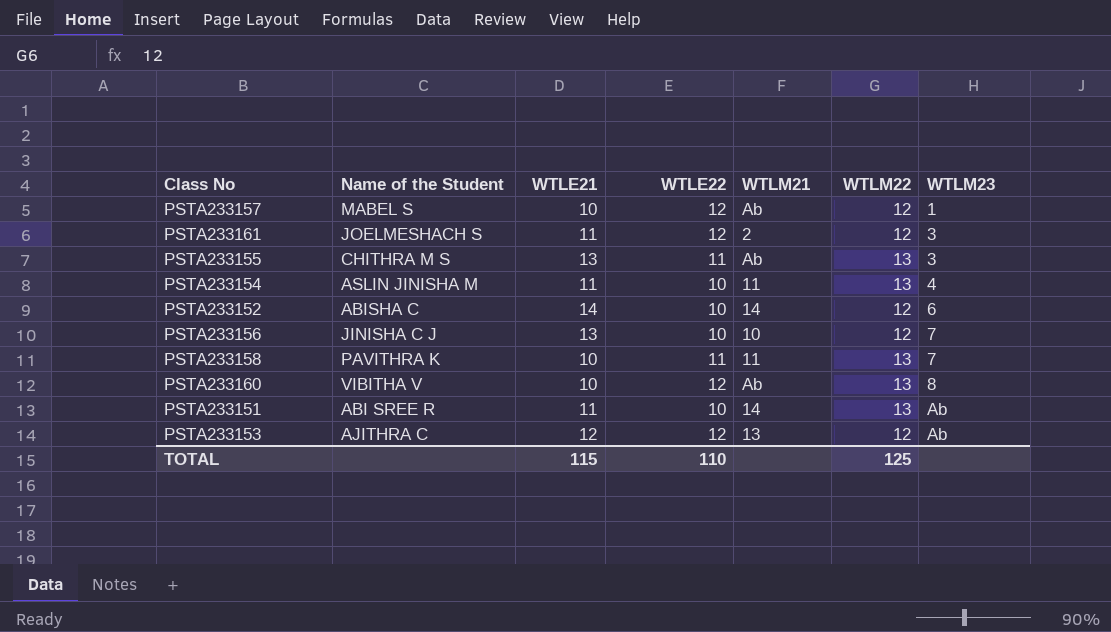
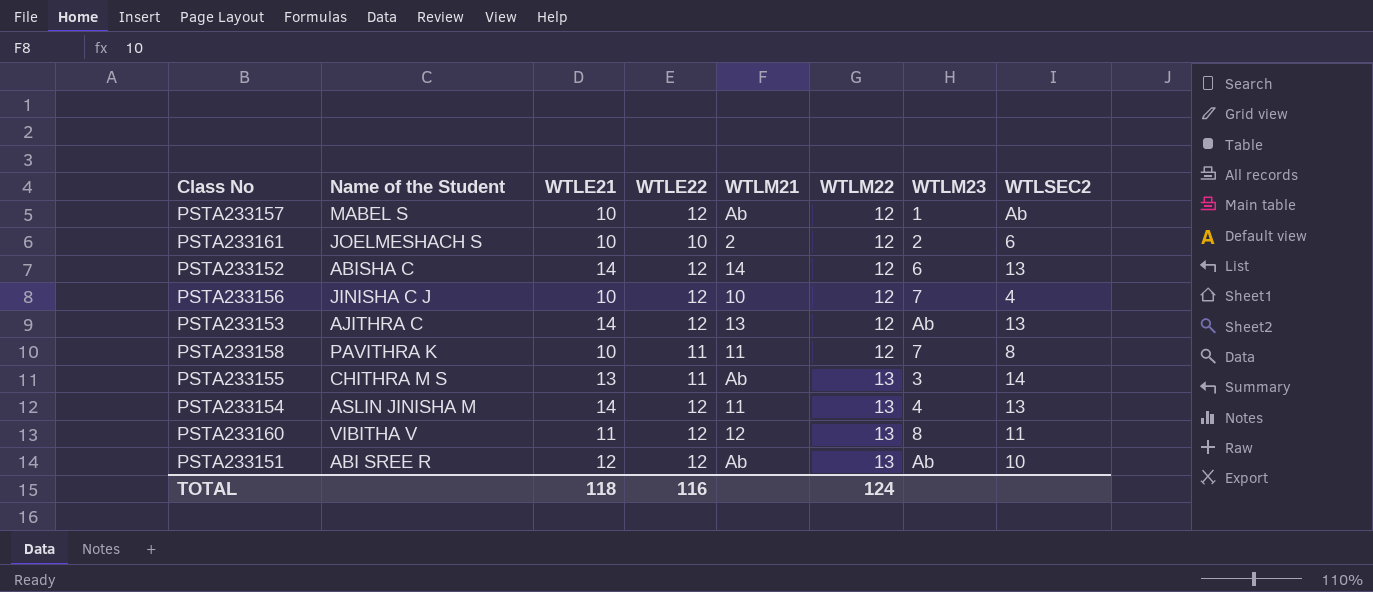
row order: WTLM23 ascending -> WTLM22 ascending
column WTLSEC2 | position: none -> 8
PSTA233161 | WTLE21: 11 -> 10
PSTA233161 | WTLE22: 12 -> 10
PSTA233161 | WTLM23: 3 -> 2
PSTA233152 | WTLE22: 10 -> 12
PSTA233156 | WTLE21: 13 -> 10
PSTA233156 | WTLE22: 10 -> 12
PSTA233153 | WTLE21: 12 -> 14
PSTA233158 | WTLM22: 13 -> 12
PSTA233154 | WTLE21: 11 -> 14
PSTA233154 | WTLE22: 10 -> 12
PSTA233160 | WTLE21: 10 -> 11
PSTA233160 | WTLM21: Ab -> 12
PSTA233151 | WTLE21: 11 -> 12
PSTA233151 | WTLE22: 10 -> 12
PSTA233151 | WTLM21: 14 -> Ab
TOTAL | WTLE21: 115 -> 118
TOTAL | WTLE22: 110 -> 116
TOTAL | WTLM22: 125 -> 124

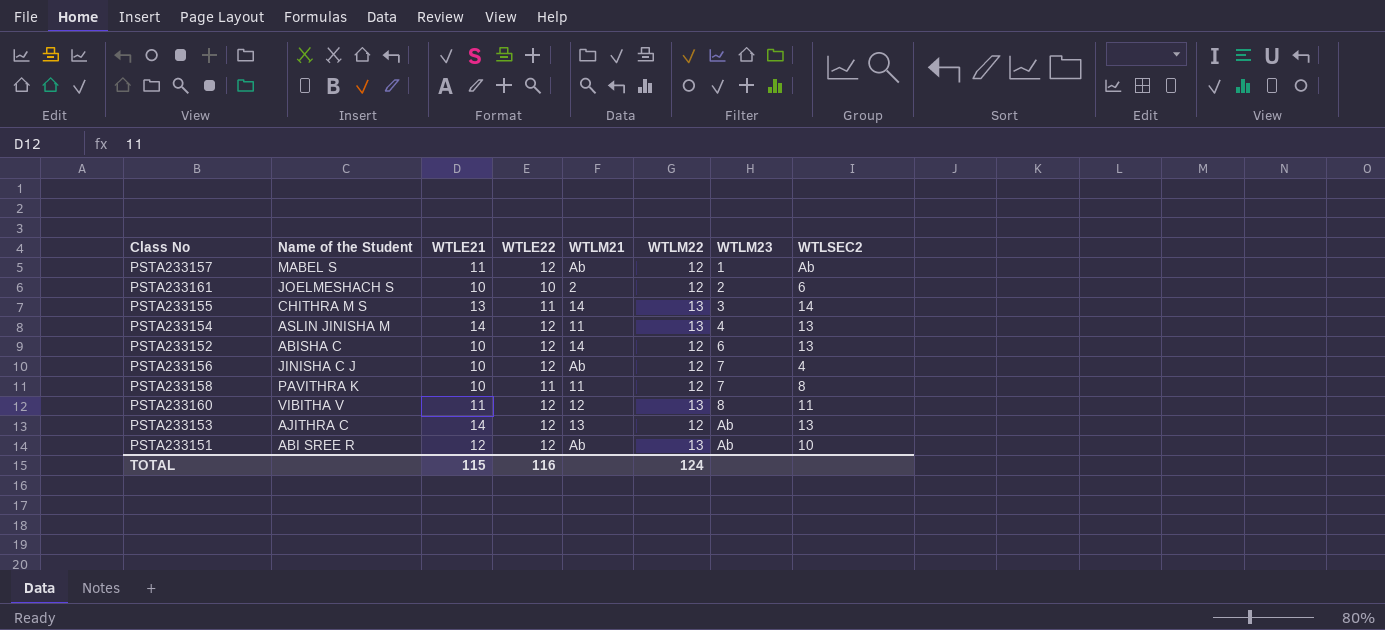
row order: WTLM22 ascending -> WTLM23 ascending
PSTA233157 | WTLE21: 10 -> 11
PSTA233155 | WTLM21: Ab -> 14
PSTA233152 | WTLE21: 14 -> 10
PSTA233156 | WTLM21: 10 -> Ab
TOTAL | WTLE21: 118 -> 115

